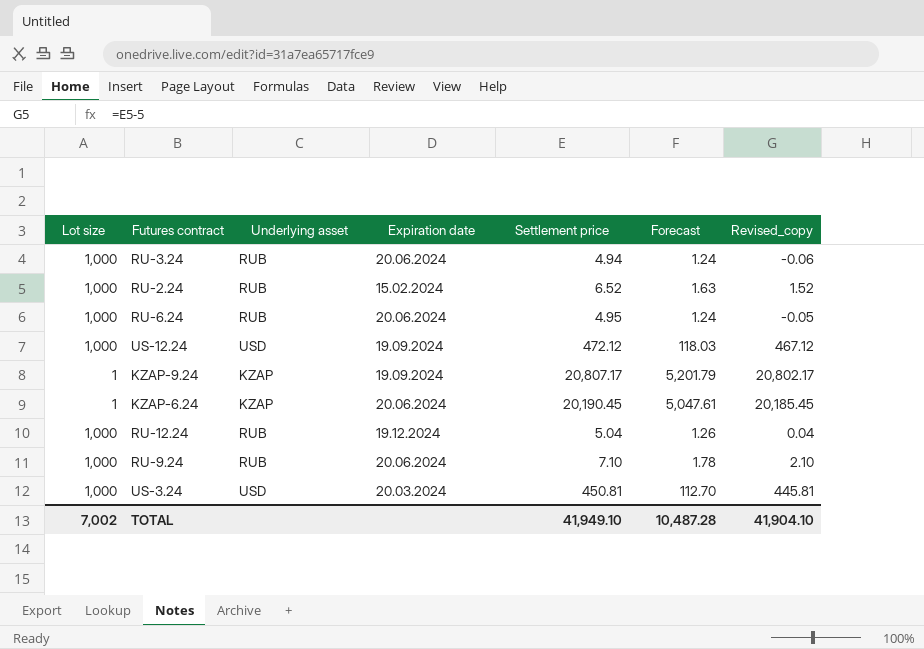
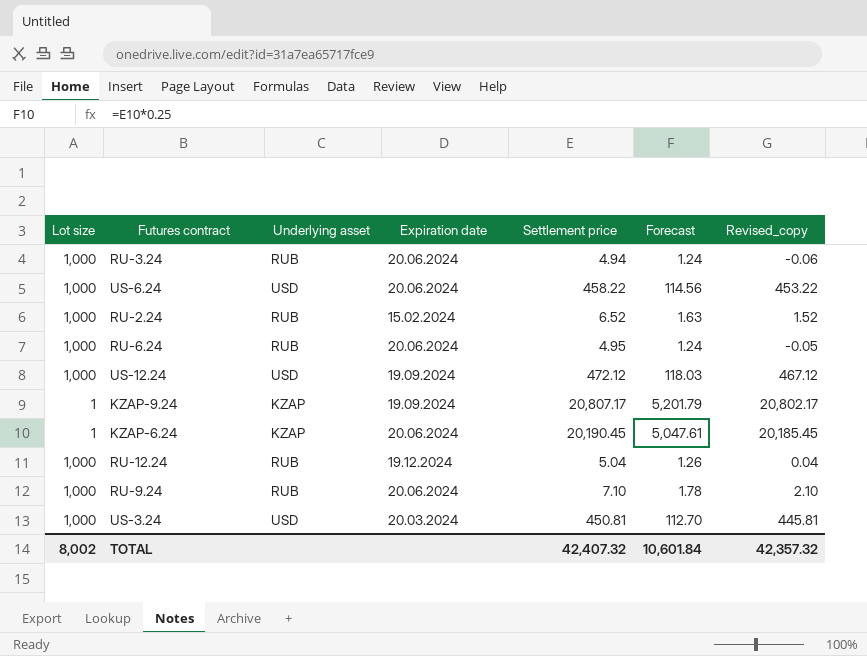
row US-6.24: none -> 1,000 | USD | 20.06.2024 | 458.22 | 114.56 | 453.22
TOTAL | Lot size: 7,002 -> 8,002
TOTAL | Settlement price: 41,949.10 -> 42,407.32
TOTAL | Forecast: 10,487.28 -> 10,601.84
TOTAL | Revised_copy: 41,904.10 -> 42,357.32

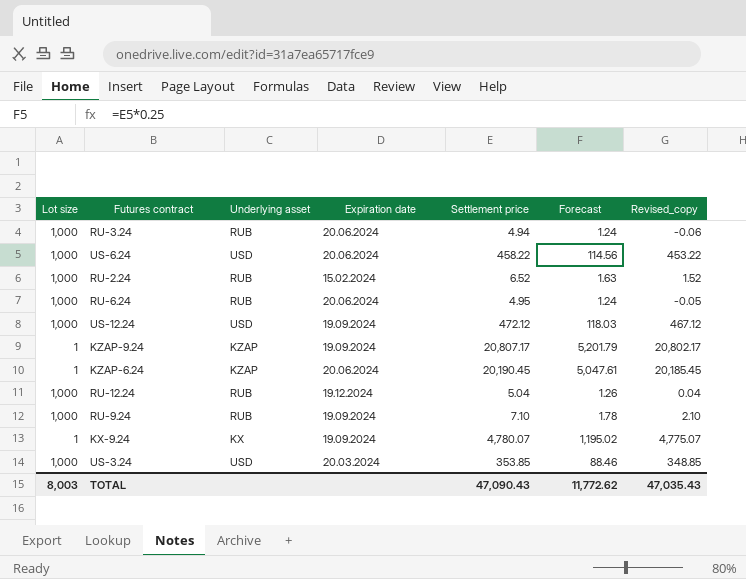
RU-9.24 | Expiration date: 20.06.2024 -> 19.09.2024
row KX-9.24: none -> 1 | KX | 19.09.2024 | 4,780.07 | 1,195.02 | 4,775.07
US-3.24 | Settlement price: 450.81 -> 353.85
US-3.24 | Forecast: 112.70 -> 88.46
US-3.24 | Revised_copy: 445.81 -> 348.85
TOTAL | Lot size: 8,002 -> 8,003
TOTAL | Settlement price: 42,407.32 -> 47,090.43
TOTAL | Forecast: 10,601.84 -> 11,772.62
TOTAL | Revised_copy: 42,357.32 -> 47,035.43

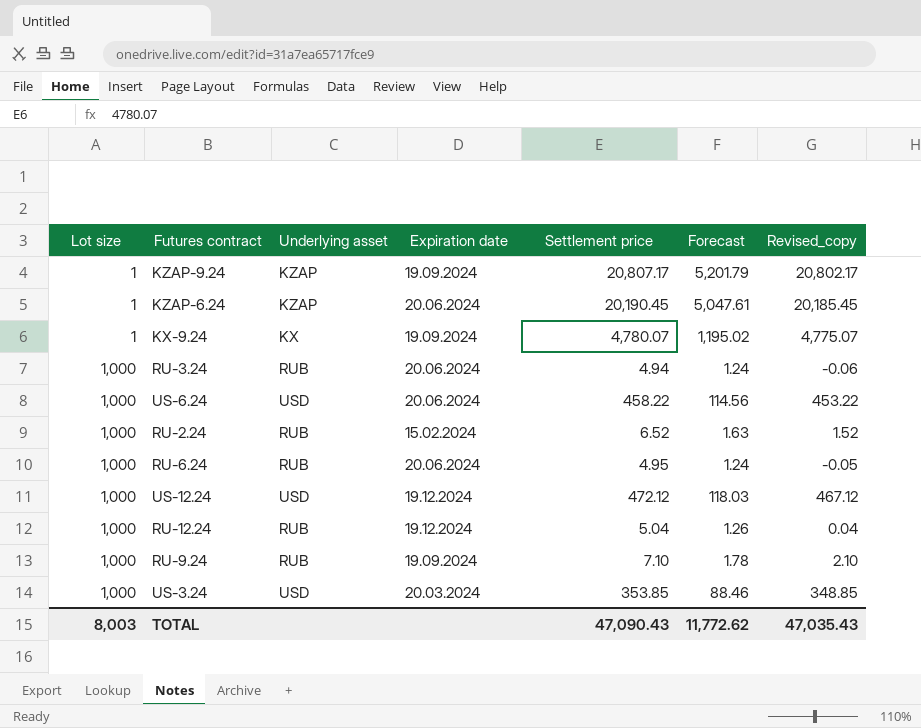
row order: none -> Lot size ascending
US-12.24 | Expiration date: 19.09.2024 -> 19.12.2024

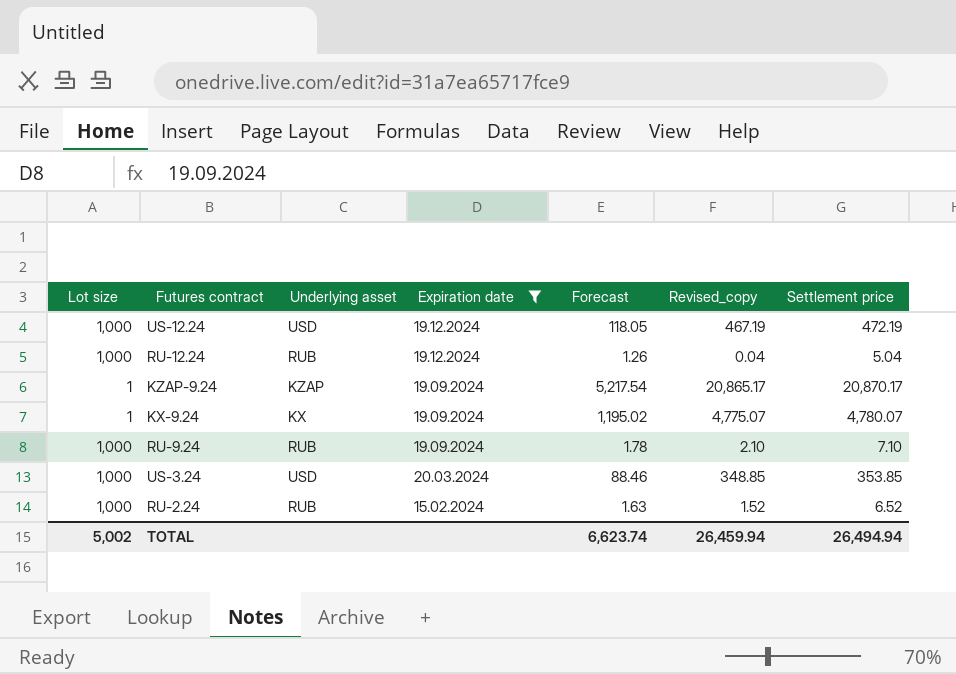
filter: none -> Expiration date != 20.06.2024
row order: Lot size ascending -> Expiration date descending
column Settlement price | position: 5 -> 7
US-12.24 | Forecast: 118.03 -> 118.05
US-12.24 | Revised_copy: 467.12 -> 467.19
US-12.24 | Settlement price: 472.12 -> 472.19
KZAP-9.24 | Forecast: 5,201.79 -> 5,217.54
KZAP-9.24 | Revised_copy: 20,802.17 -> 20,865.17
KZAP-9.24 | Settlement price: 20,807.17 -> 20,870.17
TOTAL | Lot size: 8,003 -> 5,002
TOTAL | Forecast: 11,772.62 -> 6,623.74
TOTAL | Revised_copy: 47,035.43 -> 26,459.94
TOTAL | Settlement price: 47,090.43 -> 26,494.94

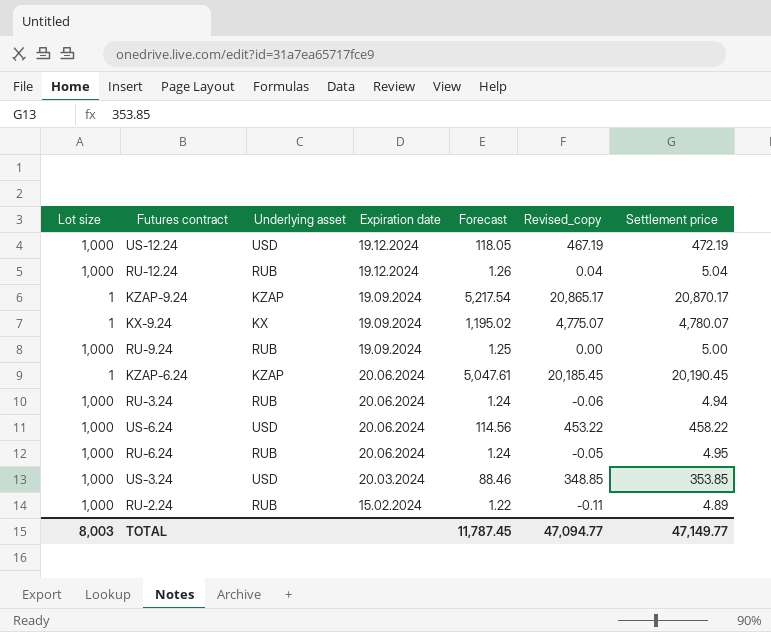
filter: Expiration date != 20.06.2024 -> none
RU-9.24 | Forecast: 1.78 -> 1.25
RU-9.24 | Revised_copy: 2.10 -> 0.00
RU-9.24 | Settlement price: 7.10 -> 5.00
RU-2.24 | Forecast: 1.63 -> 1.22
RU-2.24 | Revised_copy: 1.52 -> -0.11
RU-2.24 | Settlement price: 6.52 -> 4.89
TOTAL | Lot size: 5,002 -> 8,003
TOTAL | Forecast: 6,623.74 -> 11,787.45
TOTAL | Revised_copy: 26,459.94 -> 47,094.77
TOTAL | Settlement price: 26,494.94 -> 47,149.77

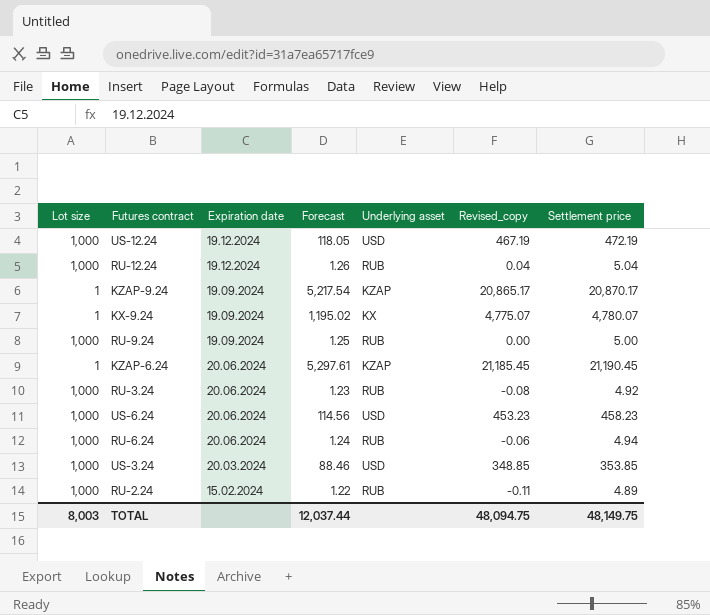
column Underlying asset | position: 3 -> 5
KZAP-6.24 | Forecast: 5,047.61 -> 5,297.61
KZAP-6.24 | Revised_copy: 20,185.45 -> 21,185.45
KZAP-6.24 | Settlement price: 20,190.45 -> 21,190.45
RU-3.24 | Forecast: 1.24 -> 1.23
RU-3.24 | Revised_copy: -0.06 -> -0.08
RU-3.24 | Settlement price: 4.94 -> 4.92
US-6.24 | Revised_copy: 453.22 -> 453.23
US-6.24 | Settlement price: 458.22 -> 458.23
RU-6.24 | Revised_copy: -0.05 -> -0.06
RU-6.24 | Settlement price: 4.95 -> 4.94
TOTAL | Forecast: 11,787.45 -> 12,037.44
TOTAL | Revised_copy: 47,094.77 -> 48,094.75
TOTAL | Settlement price: 47,149.77 -> 48,149.75

